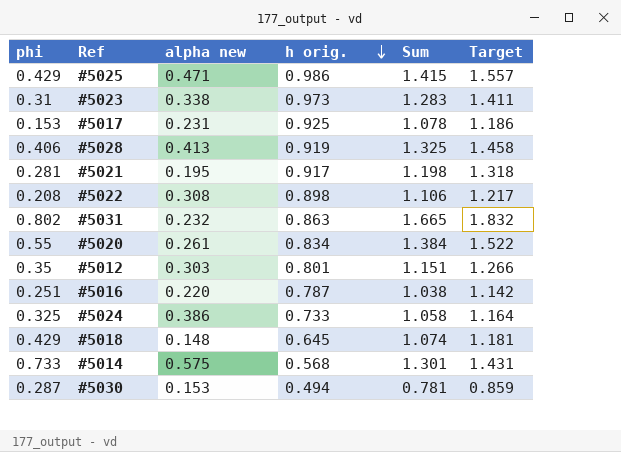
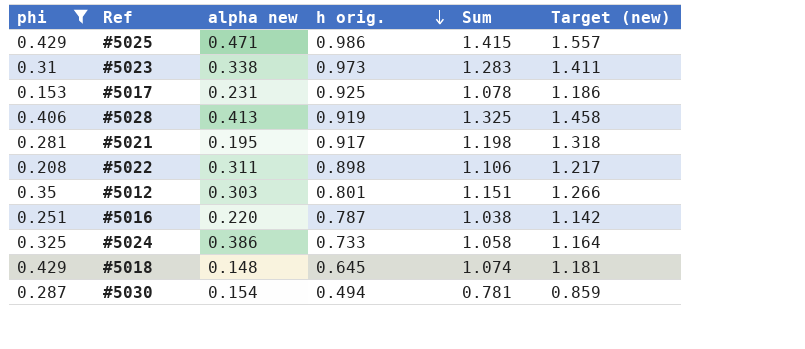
filter: none -> phi <= 0.429
column name: Target -> Target (new)
#5022 | alpha new: 0.308 -> 0.311
#5030 | alpha new: 0.153 -> 0.154

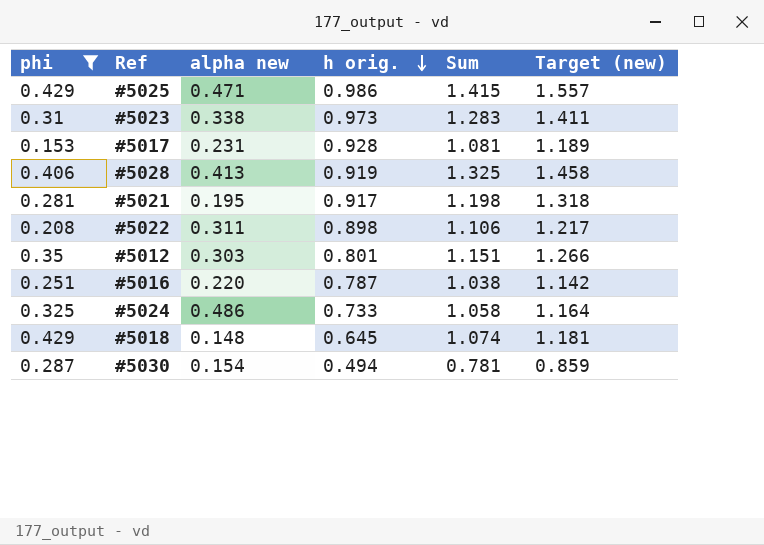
#5017 | h orig.: 0.925 -> 0.928
#5017 | Sum: 1.078 -> 1.081
#5017 | Target (new): 1.186 -> 1.189
#5024 | alpha new: 0.386 -> 0.486

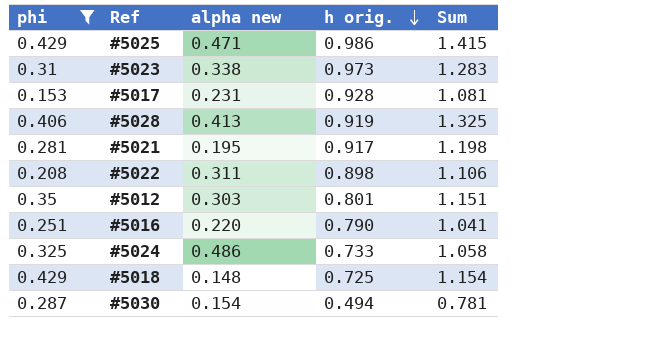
column Target (new) | formula: [Sum] * 1.1 -> none
#5016 | h orig.: 0.787 -> 0.790
#5016 | Sum: 1.038 -> 1.041
#5018 | h orig.: 0.645 -> 0.725
#5018 | Sum: 1.074 -> 1.154

